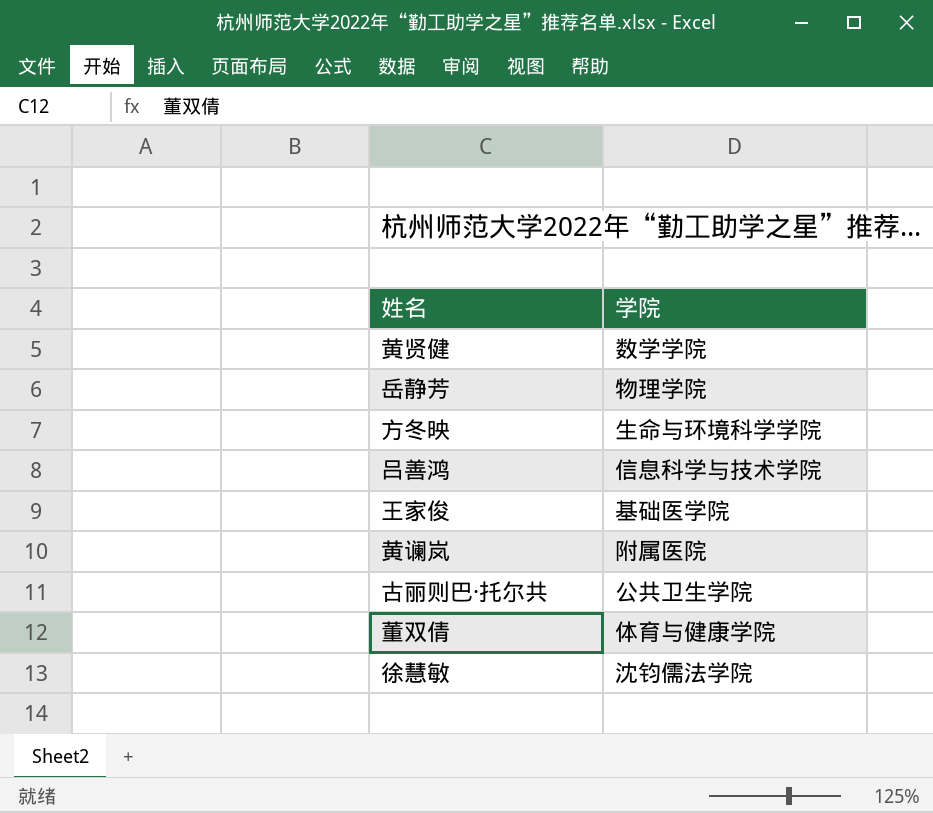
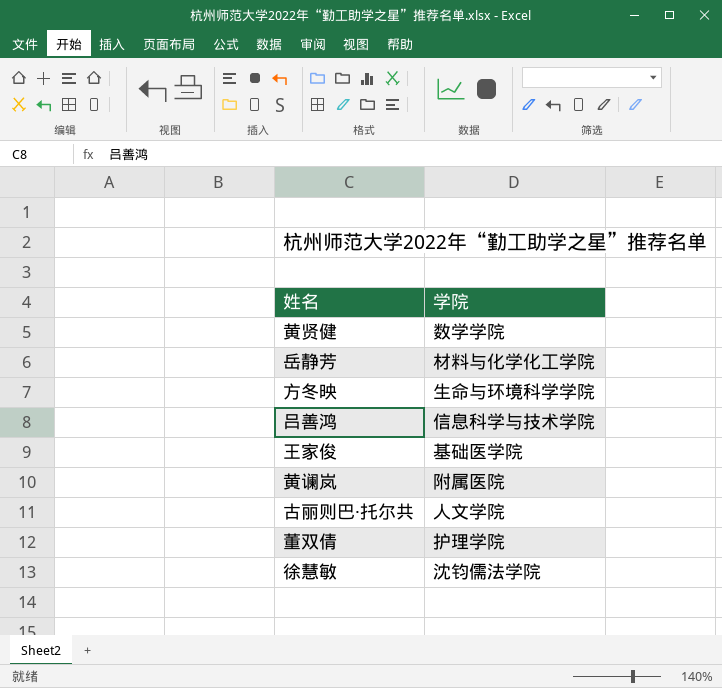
岳静芳 | 学院: 物理学院 -> 材料与化学化工学院
古丽则巴·托尔共 | 学院: 公共卫生学院 -> 人文学院
董双倩 | 学院: 体育与健康学院 -> 护理学院

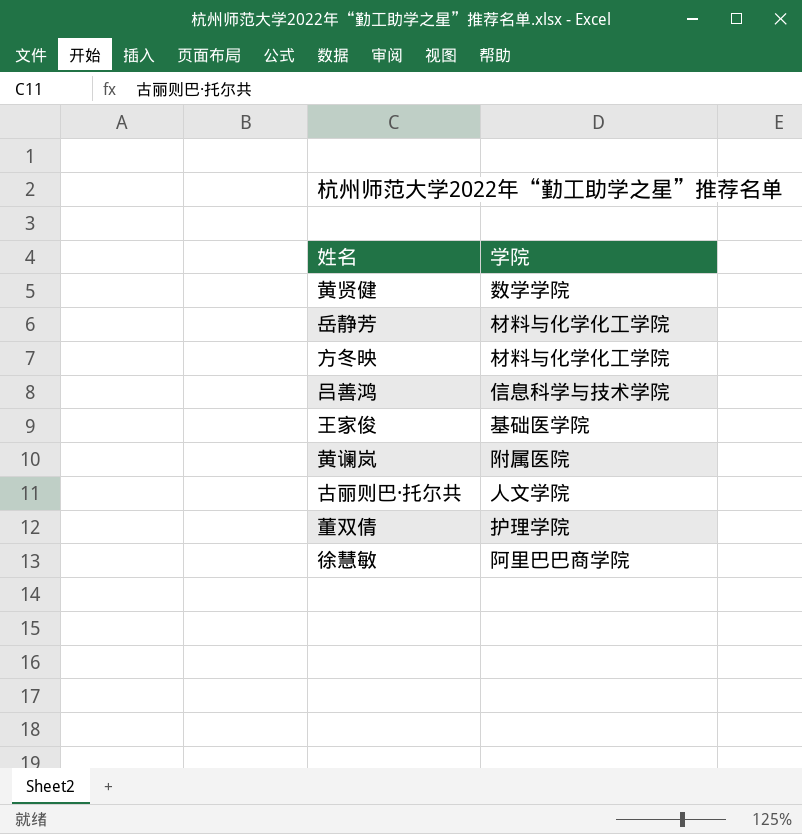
方冬映 | 学院: 生命与环境科学学院 -> 材料与化学化工学院
徐慧敏 | 学院: 沈钧儒法学院 -> 阿里巴巴商学院

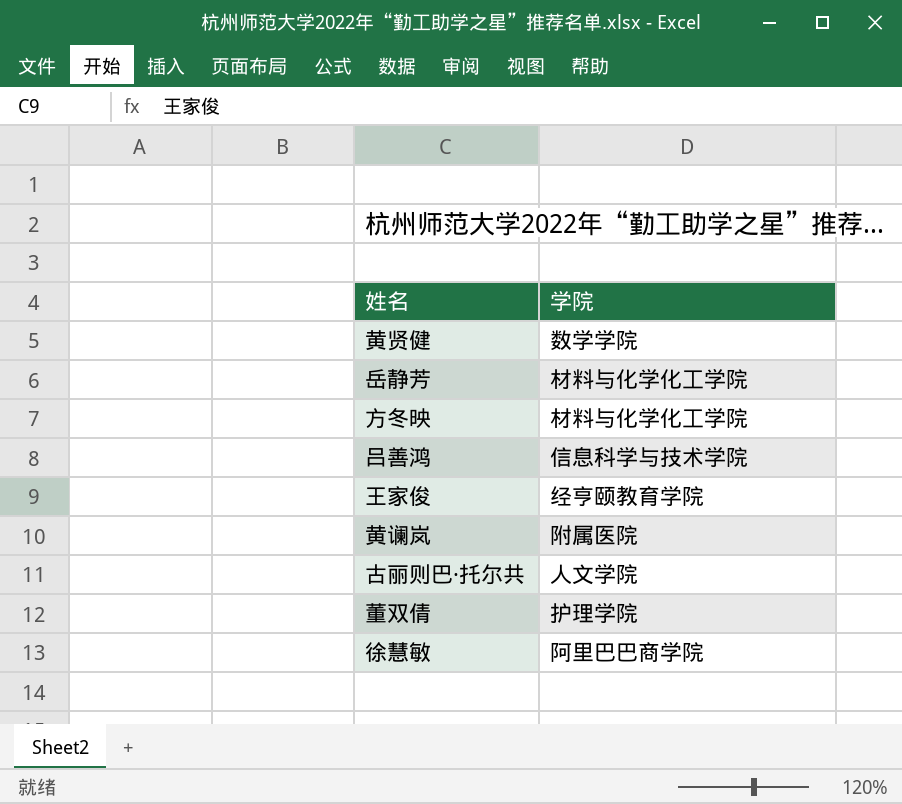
王家俊 | 学院: 基础医学院 -> 经亨颐教育学院

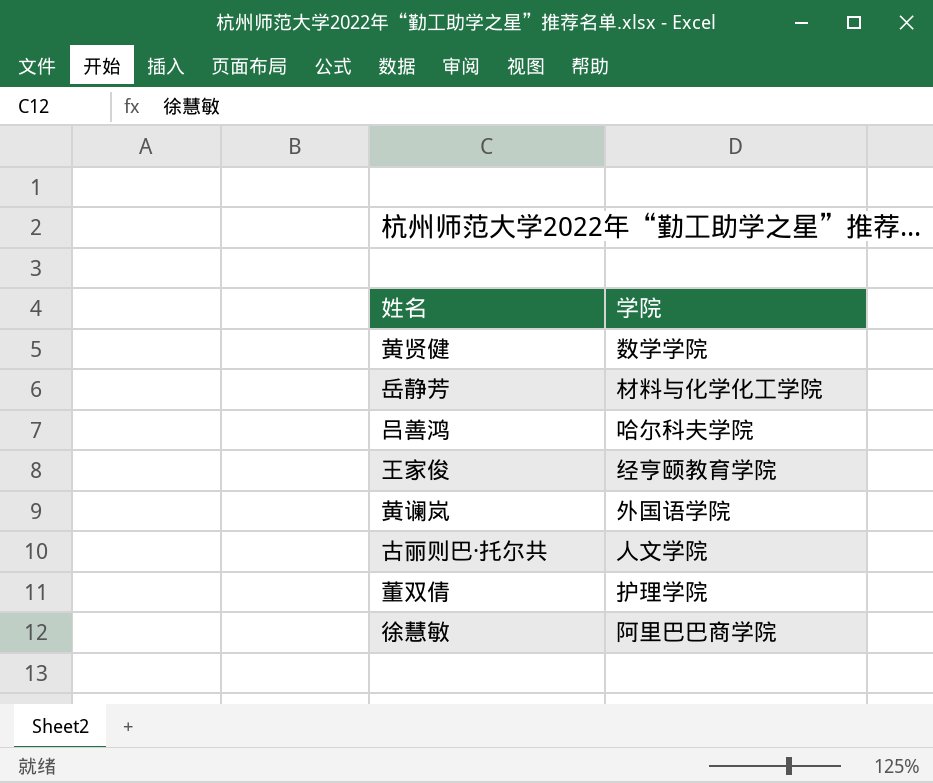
row 方冬映: 材料与化学化工学院 -> none
吕善鸿 | 学院: 信息科学与技术学院 -> 哈尔科夫学院
黄谰岚 | 学院: 附属医院 -> 外国语学院

